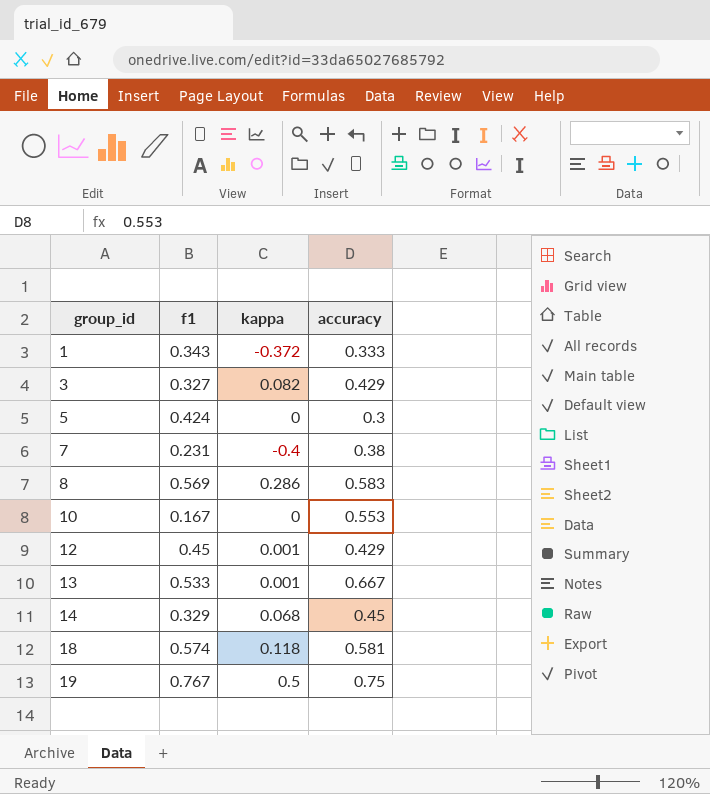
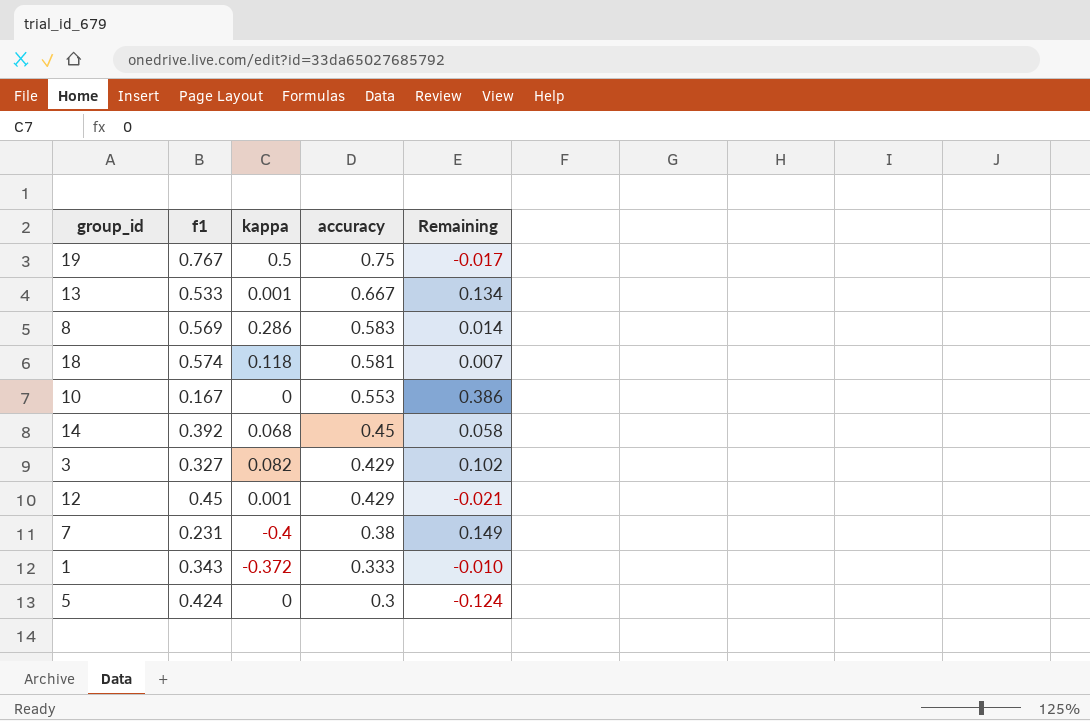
row order: group_id ascending -> accuracy descending
column Remaining | formula: none -> [accuracy] - [f1]
14 | f1: 0.329 -> 0.392

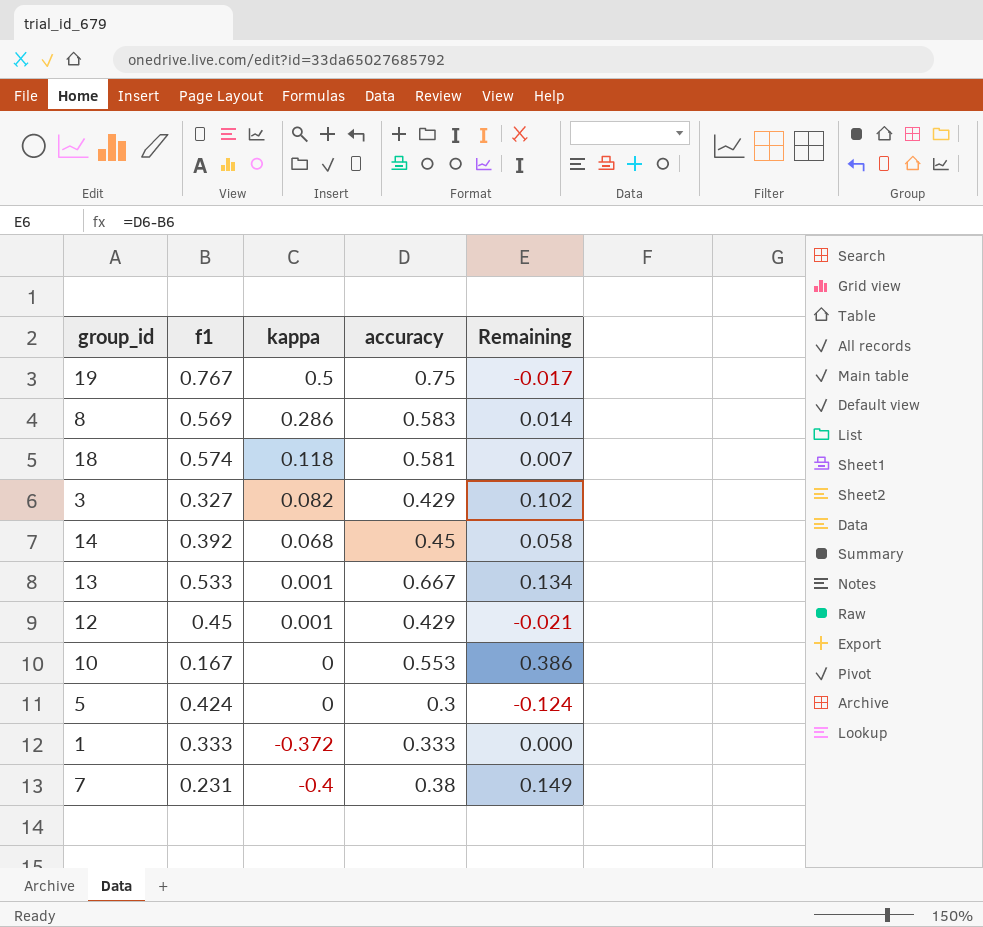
row order: accuracy descending -> kappa descending
1 | f1: 0.343 -> 0.333
1 | Remaining: -0.010 -> 0.000

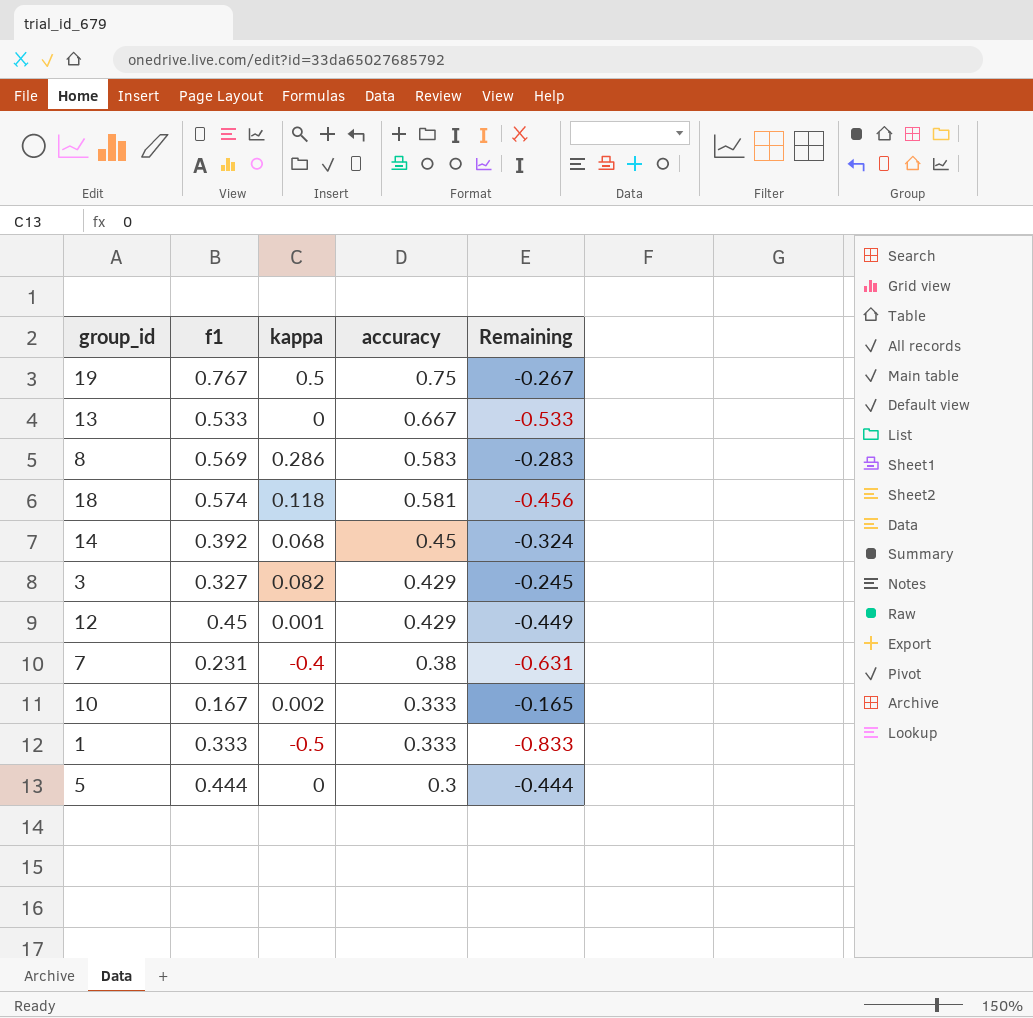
row order: kappa descending -> accuracy descending
column Remaining | formula: [accuracy] - [f1] -> [kappa] - [f1]
13 | kappa: 0.001 -> 0
10 | kappa: 0 -> 0.002
10 | accuracy: 0.553 -> 0.333
1 | kappa: -0.372 -> -0.5
5 | f1: 0.424 -> 0.444

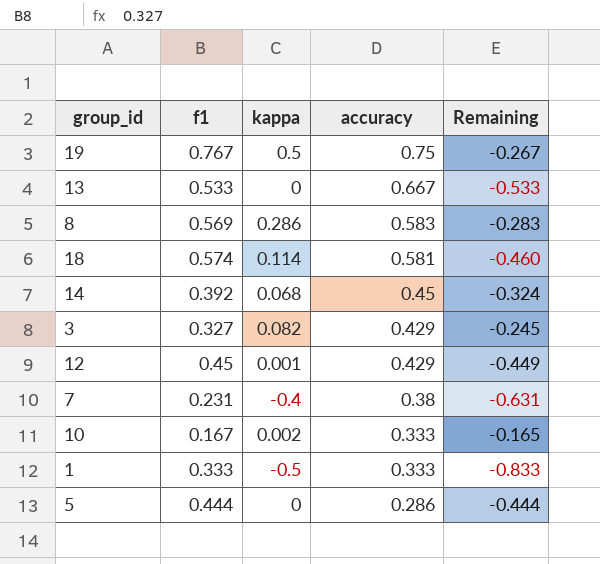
18 | kappa: 0.118 -> 0.114
18 | Remaining: -0.456 -> -0.460
5 | accuracy: 0.3 -> 0.286

